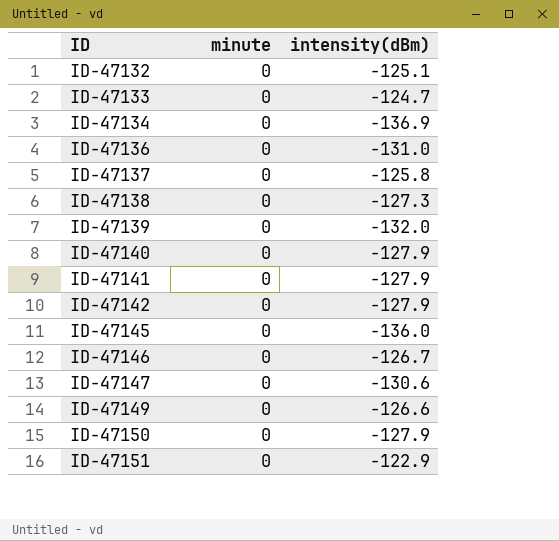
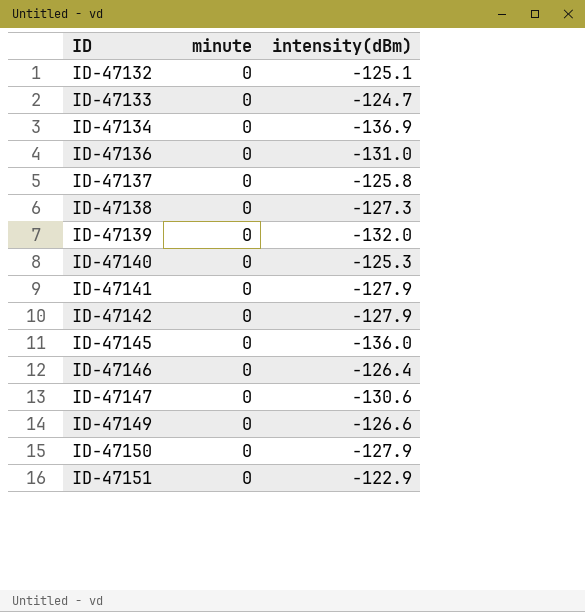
ID-47140 | intensity(dBm): -127.9 -> -125.3
ID-47146 | intensity(dBm): -126.7 -> -126.4

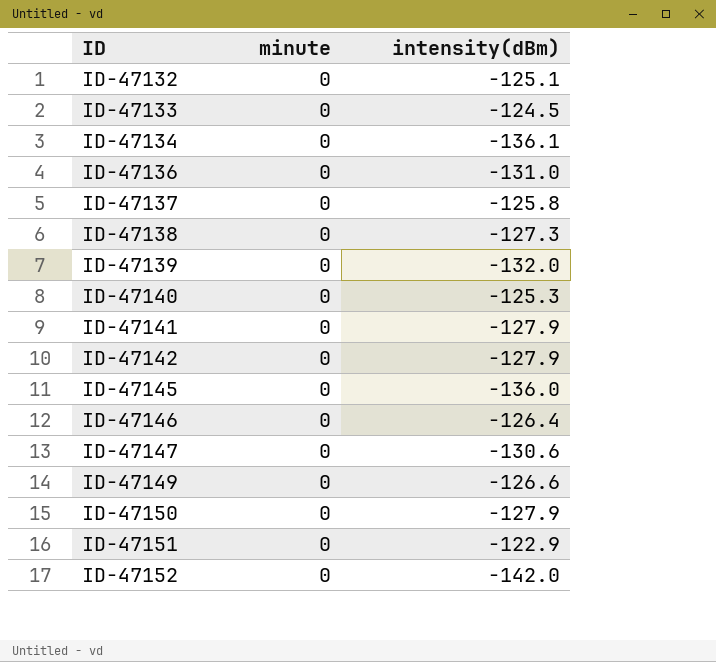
ID-47133 | intensity(dBm): -124.7 -> -124.5
ID-47134 | intensity(dBm): -136.9 -> -136.1
row ID-47152: none -> 0 | -142.0

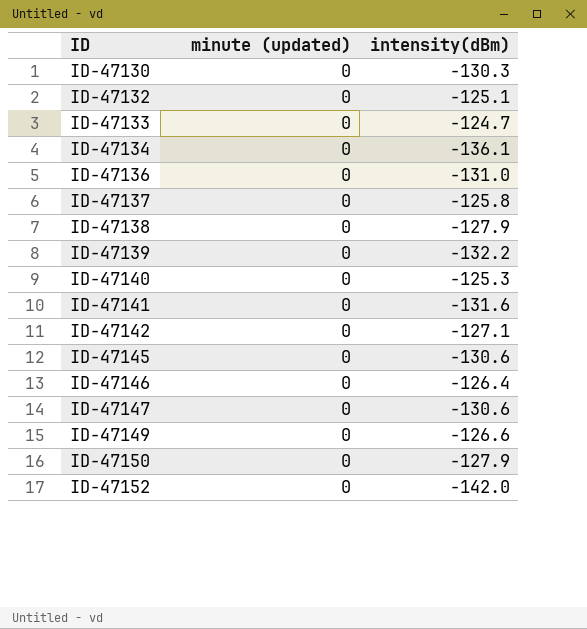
column name: minute -> minute (updated)
row ID-47151: 0 | -122.9 -> none
row ID-47130: none -> 0 | -130.3
ID-47133 | intensity(dBm): -124.5 -> -124.7
ID-47138 | intensity(dBm): -127.3 -> -127.9
ID-47139 | intensity(dBm): -132.0 -> -132.2
ID-47141 | intensity(dBm): -127.9 -> -131.6
ID-47142 | intensity(dBm): -127.9 -> -127.1
ID-47145 | intensity(dBm): -136.0 -> -130.6

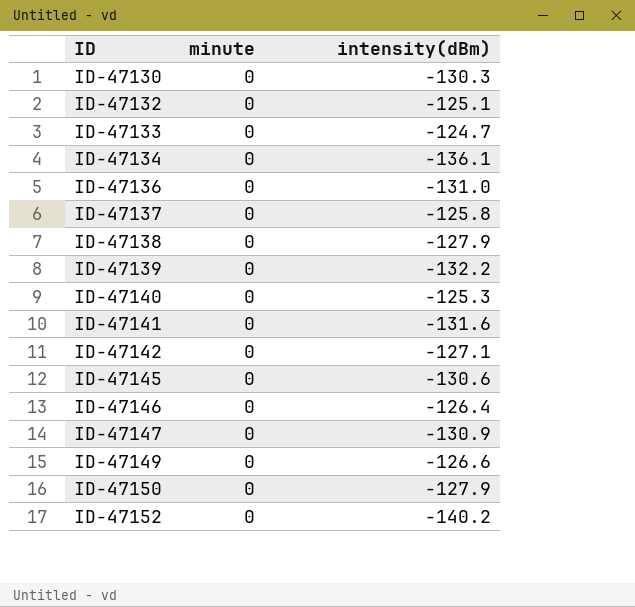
column name: minute (updated) -> minute
ID-47147 | intensity(dBm): -130.6 -> -130.9
ID-47152 | intensity(dBm): -142.0 -> -140.2

